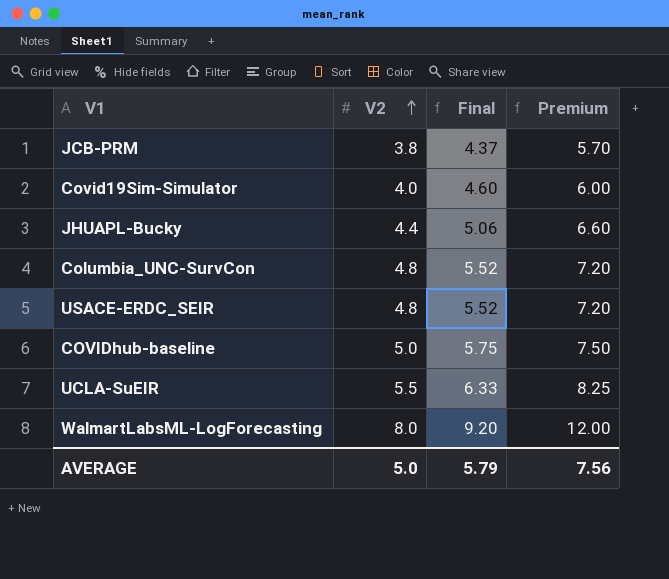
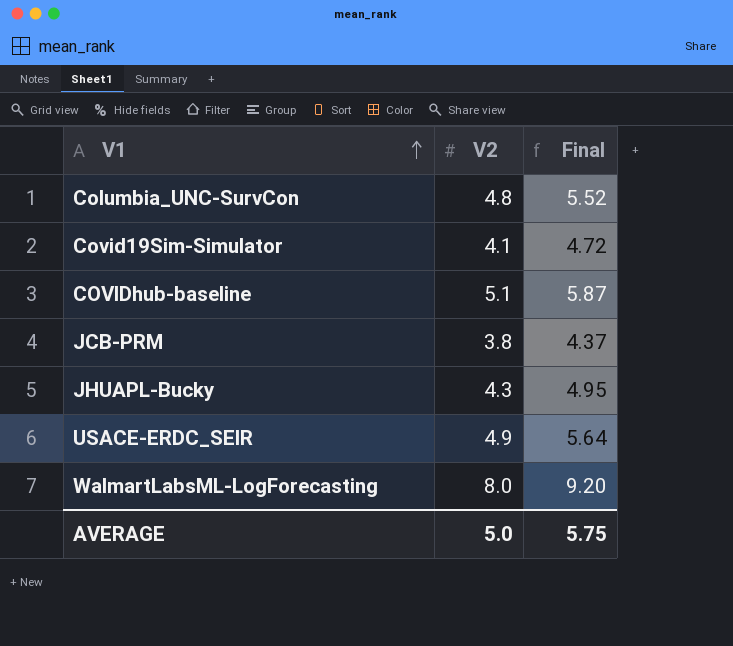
row order: V2 ascending -> V1 ascending
column Premium | formula: [V2] * 1.5 -> none
row UCLA-SuEIR: 5.5 | 6.33 | 8.25 -> none
Covid19Sim-Simulator | V2: 4.0 -> 4.1
Covid19Sim-Simulator | Final: 4.60 -> 4.72
COVIDhub-baseline | V2: 5.0 -> 5.1
COVIDhub-baseline | Final: 5.75 -> 5.87
JHUAPL-Bucky | V2: 4.4 -> 4.3
JHUAPL-Bucky | Final: 5.06 -> 4.95
USACE-ERDC_SEIR | V2: 4.8 -> 4.9
USACE-ERDC_SEIR | Final: 5.52 -> 5.64
AVERAGE | Final: 5.79 -> 5.75

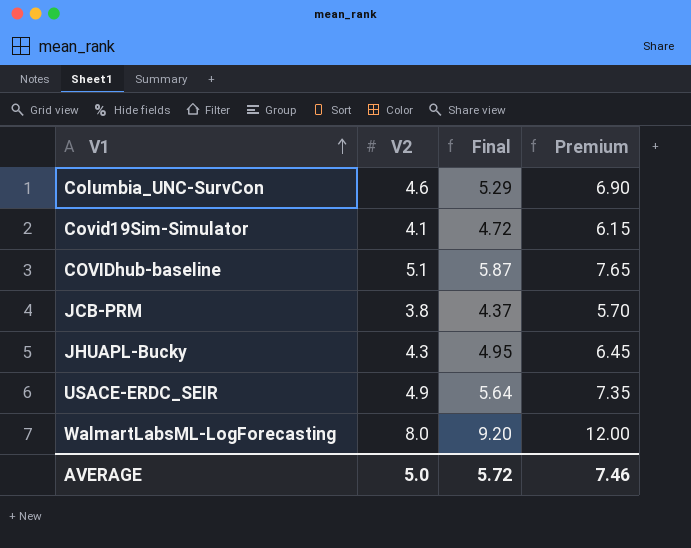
column Premium | formula: none -> [V2] * 1.5
Columbia_UNC-SurvCon | V2: 4.8 -> 4.6
Columbia_UNC-SurvCon | Final: 5.52 -> 5.29
AVERAGE | Final: 5.75 -> 5.72

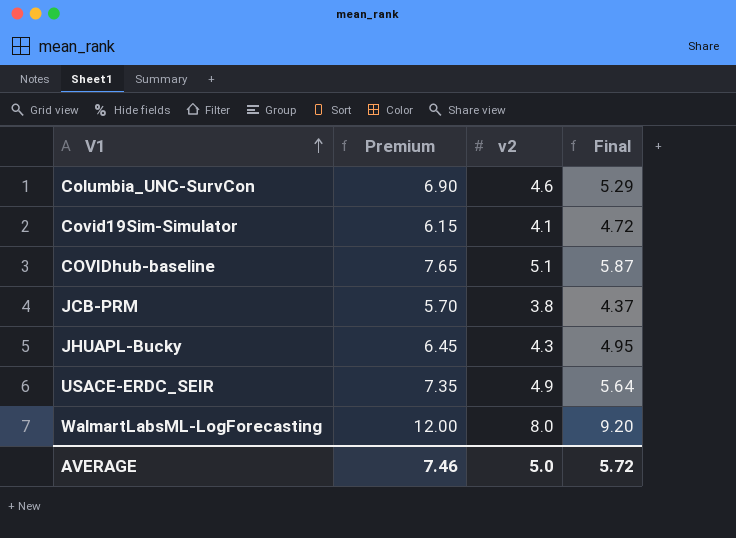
column Premium | position: 4 -> 2
column name: V2 -> v2

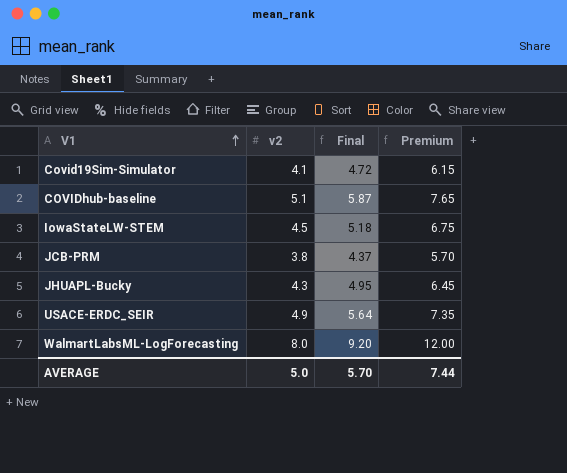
column Premium | position: 2 -> 4
row Columbia_UNC-SurvCon: 6.90 | 4.6 | 5.29 -> none
row IowaStateLW-STEM: none -> 4.5 | 5.18 | 6.75
AVERAGE | Final: 5.72 -> 5.70
AVERAGE | Premium: 7.46 -> 7.44

